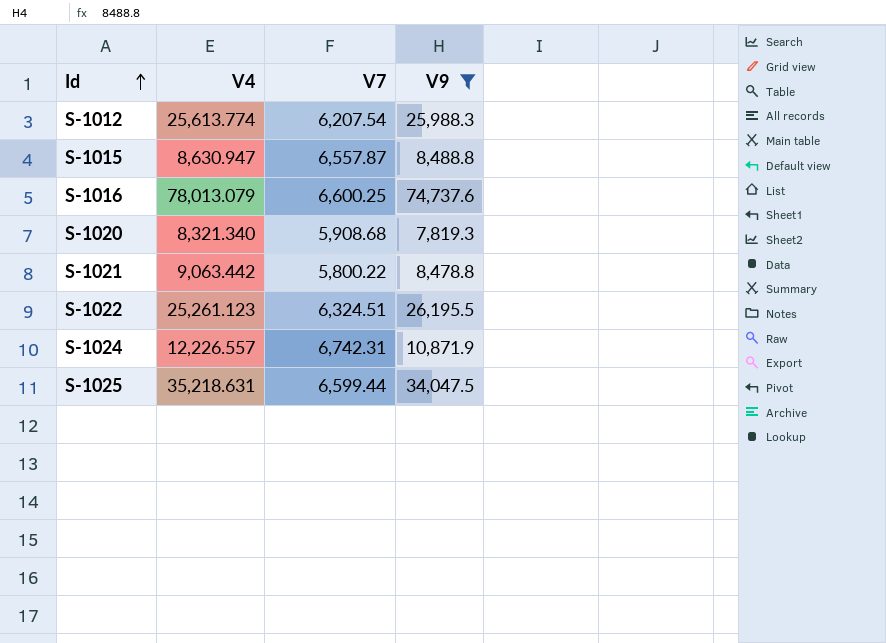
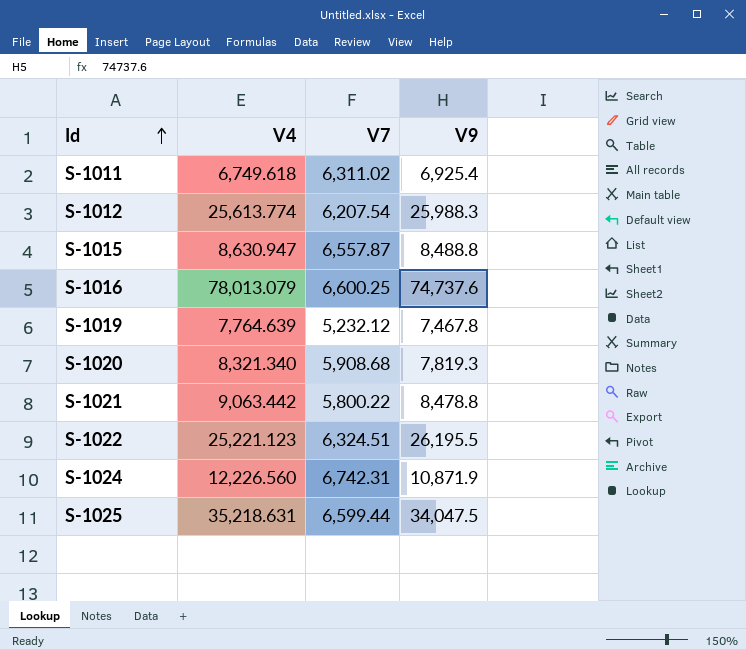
filter: V9 >= 7,819.3 -> none
S-1022 | V4: 25,261.123 -> 25,221.123
S-1024 | V4: 12,226.557 -> 12,226.560

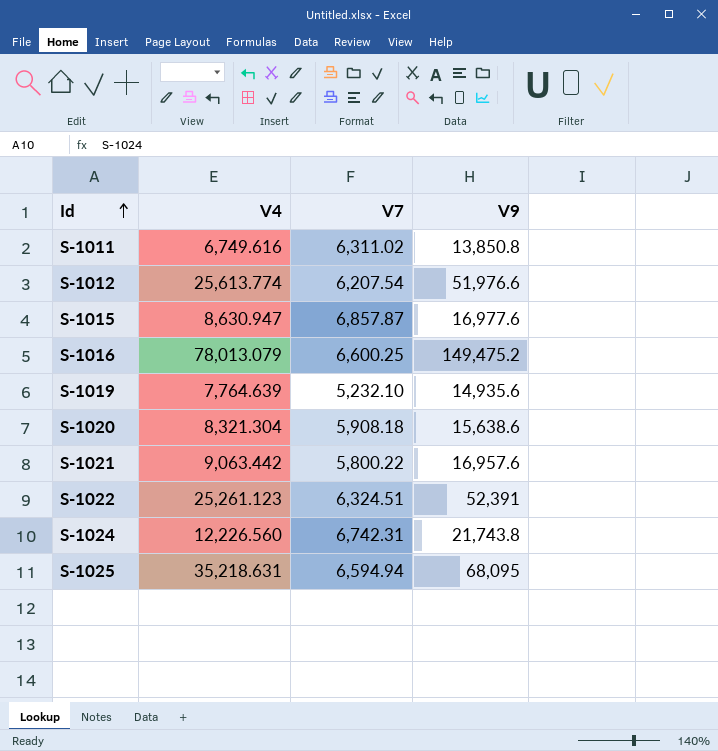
S-1011 | V4: 6,749.618 -> 6,749.616
S-1011 | V9: 6,925.4 -> 13,850.8
S-1012 | V9: 25,988.3 -> 51,976.6
S-1015 | V7: 6,557.87 -> 6,857.87
S-1015 | V9: 8,488.8 -> 16,977.6
S-1016 | V9: 74,737.6 -> 149,475.2
S-1019 | V7: 5,232.12 -> 5,232.10
S-1019 | V9: 7,467.8 -> 14,935.6
S-1020 | V4: 8,321.340 -> 8,321.304
S-1020 | V7: 5,908.68 -> 5,908.18
S-1020 | V9: 7,819.3 -> 15,638.6
S-1021 | V9: 8,478.8 -> 16,957.6
S-1022 | V4: 25,221.123 -> 25,261.123
S-1022 | V9: 26,195.5 -> 52,391
S-1024 | V9: 10,871.9 -> 21,743.8
S-1025 | V7: 6,599.44 -> 6,594.94
S-1025 | V9: 34,047.5 -> 68,095

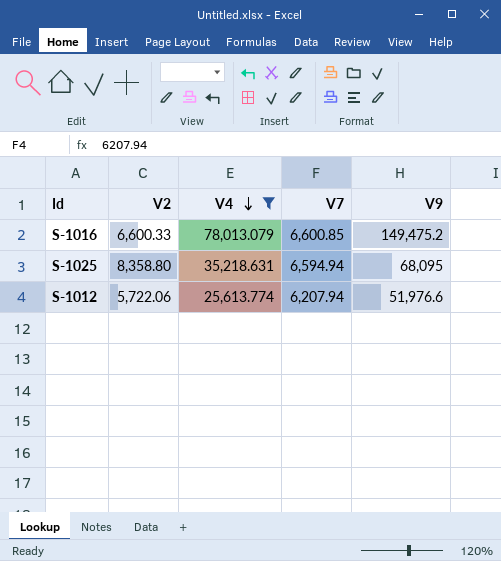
filter: none -> V4 >= 25,613.774
row order: Id ascending -> V4 descending
column V2 | position: none -> 2
S-1016 | V7: 6,600.25 -> 6,600.85
S-1012 | V7: 6,207.54 -> 6,207.94

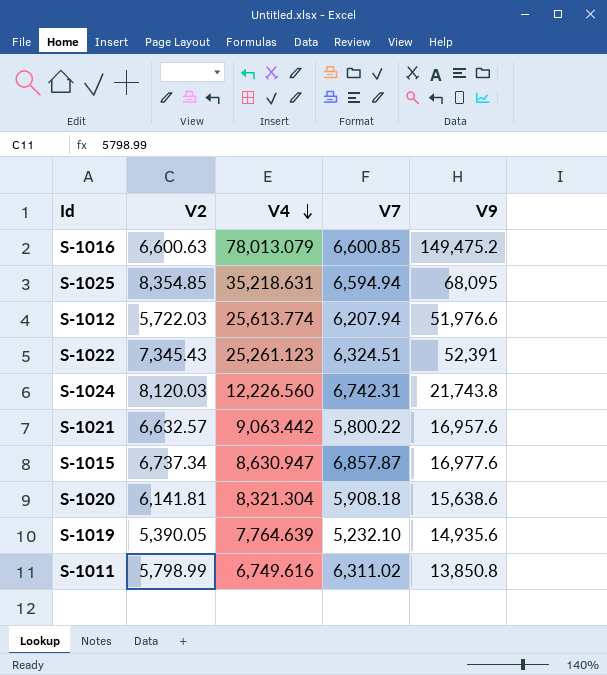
filter: V4 >= 25,613.774 -> none
S-1016 | V2: 6,600.33 -> 6,600.63
S-1025 | V2: 8,358.80 -> 8,354.85
S-1012 | V2: 5,722.06 -> 5,722.03

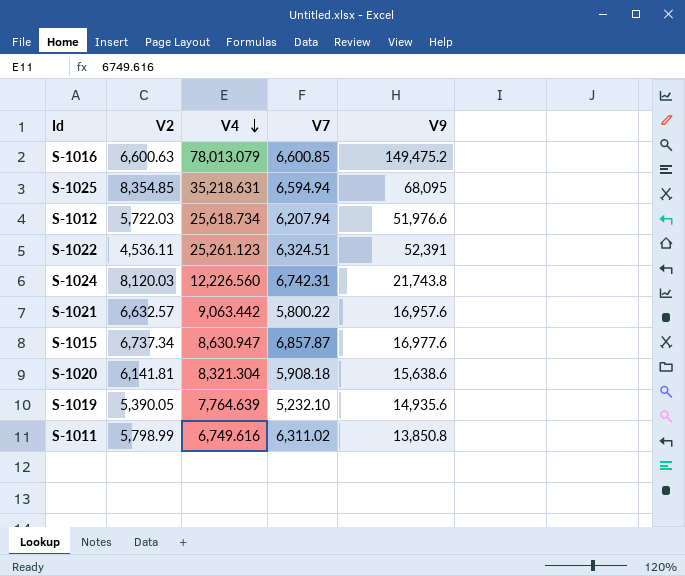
S-1012 | V4: 25,613.774 -> 25,618.734
S-1022 | V2: 7,345.43 -> 4,536.11

